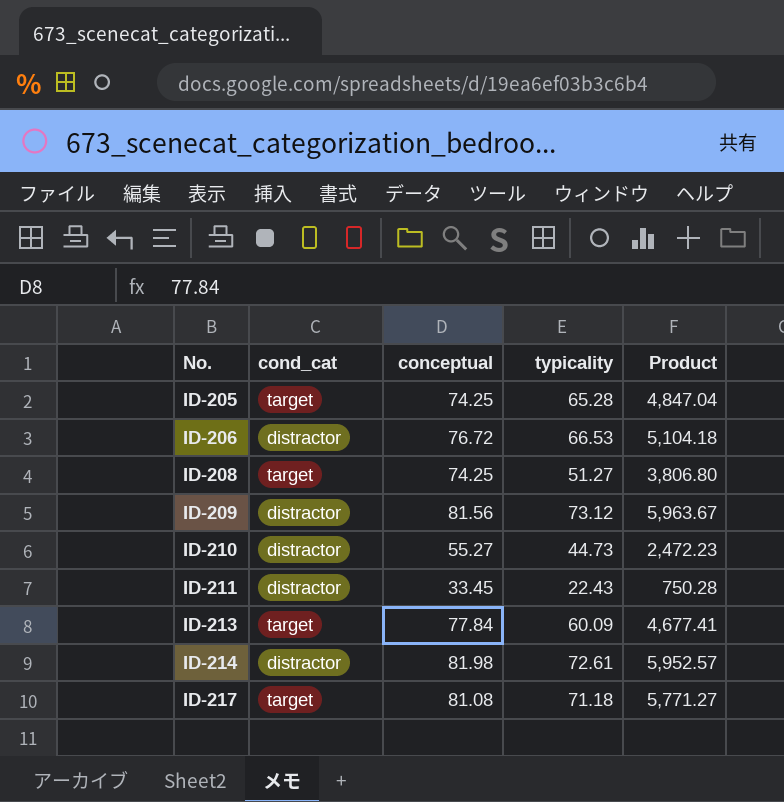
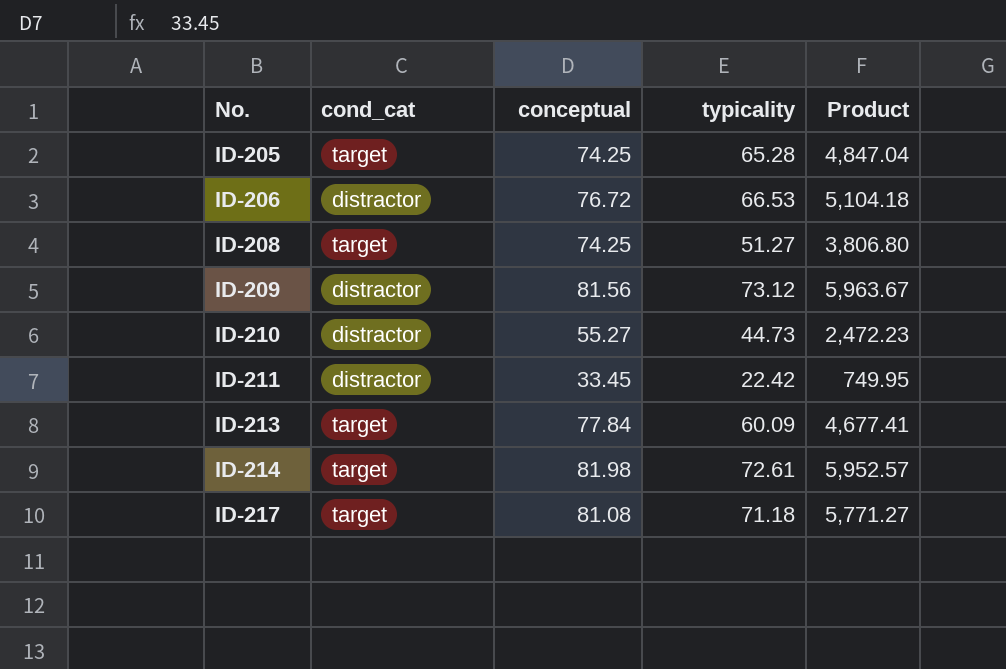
ID-211 | typicality: 22.43 -> 22.42
ID-211 | Product: 750.28 -> 749.95
ID-214 | cond_cat: distractor -> target

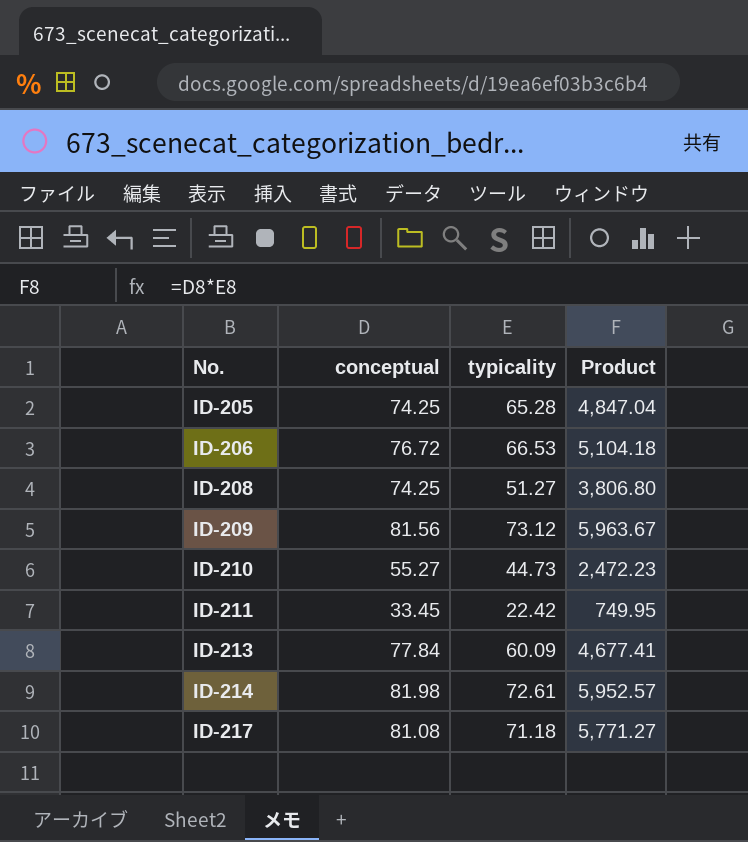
column cond_cat | position: 2 -> none

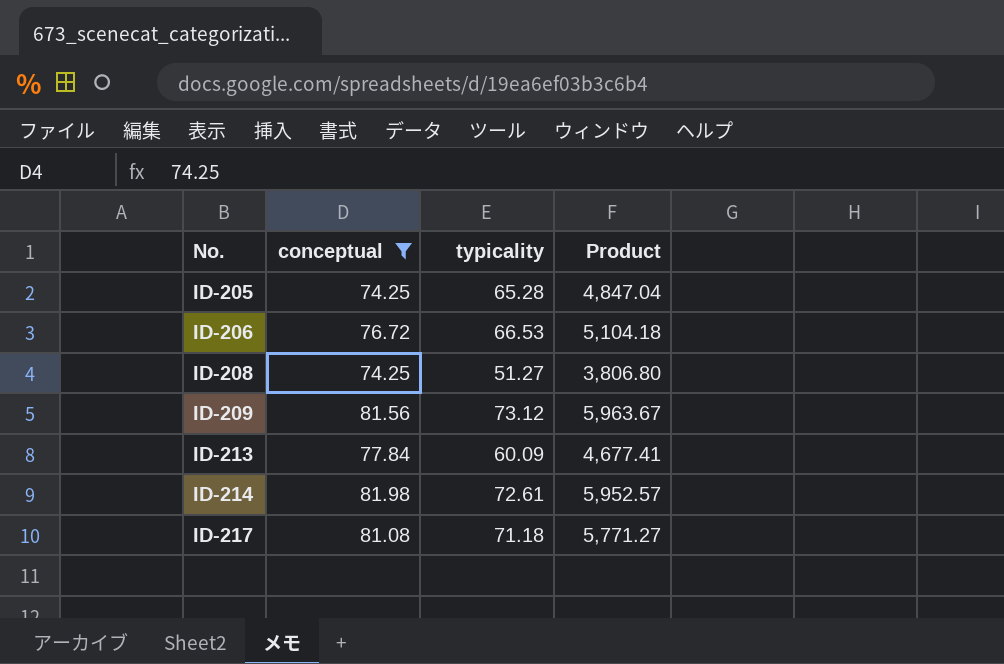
filter: none -> conceptual >= 74.25

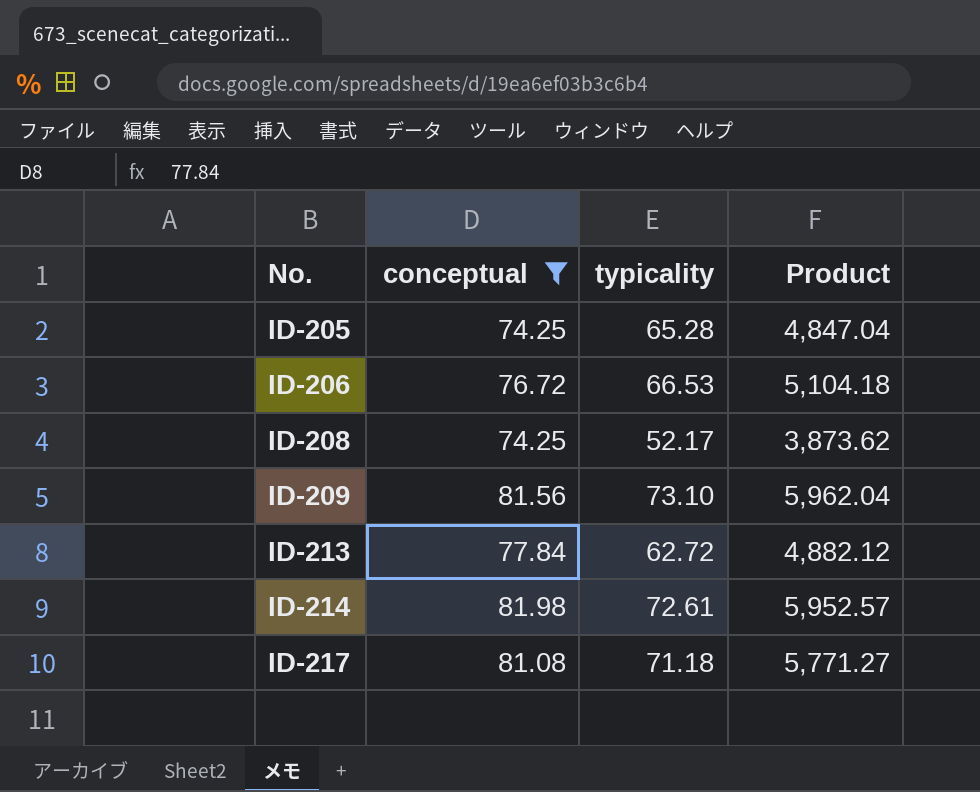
ID-208 | typicality: 51.27 -> 52.17
ID-208 | Product: 3,806.80 -> 3,873.62
ID-209 | typicality: 73.12 -> 73.10
ID-209 | Product: 5,963.67 -> 5,962.04
ID-213 | typicality: 60.09 -> 62.72
ID-213 | Product: 4,677.41 -> 4,882.12

